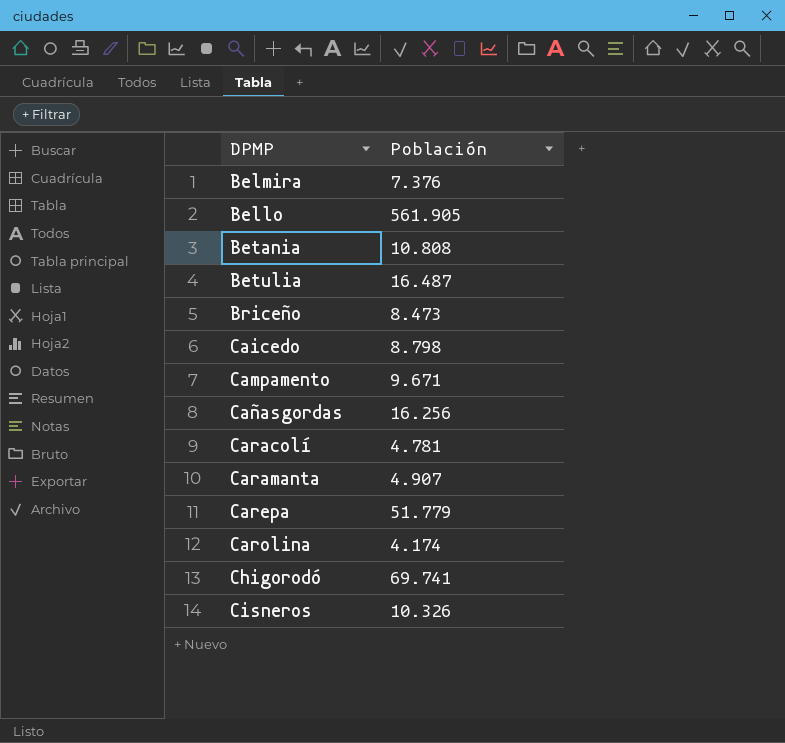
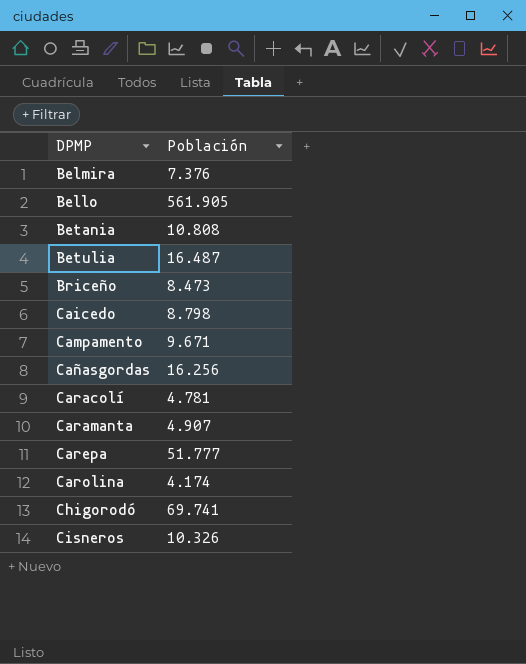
Carepa | Población: 51.779 -> 51.777

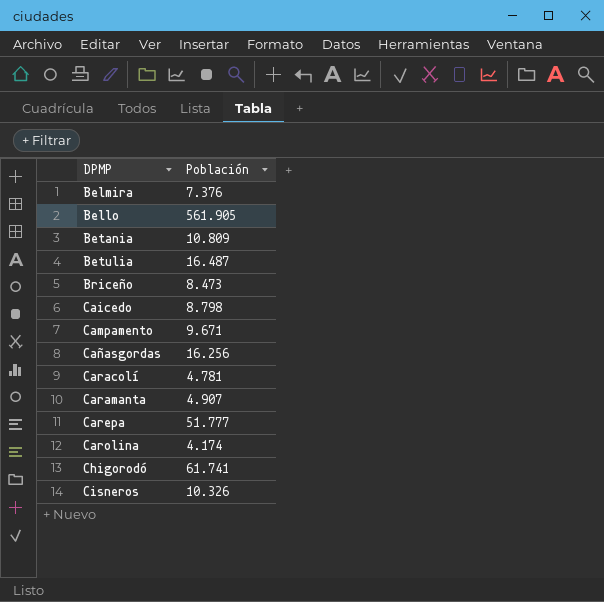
Betania | Población: 10.808 -> 10.809
Chigorodó | Población: 69.741 -> 61.741

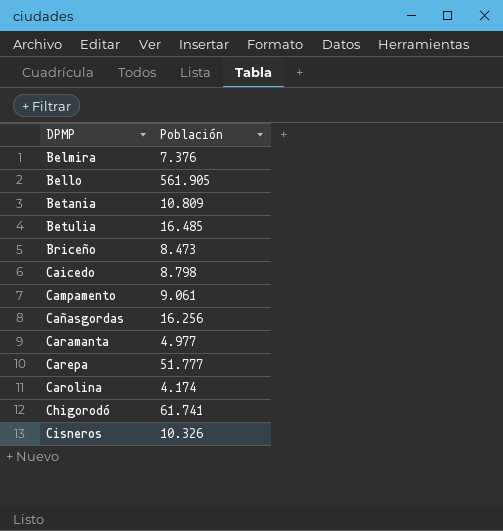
row Caracolí: 4.781 -> none
Betulia | Población: 16.487 -> 16.485
Campamento | Población: 9.671 -> 9.061
Caramanta | Población: 4.907 -> 4.977

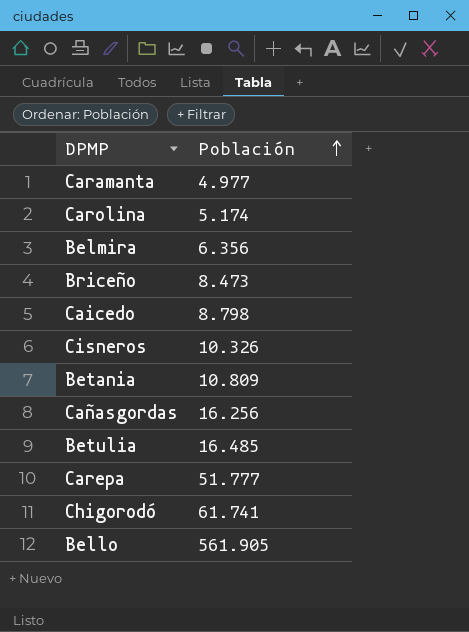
row order: none -> Población ascending
row Campamento: 9.061 -> none
Carolina | Población: 4.174 -> 5.174
Belmira | Población: 7.376 -> 6.356

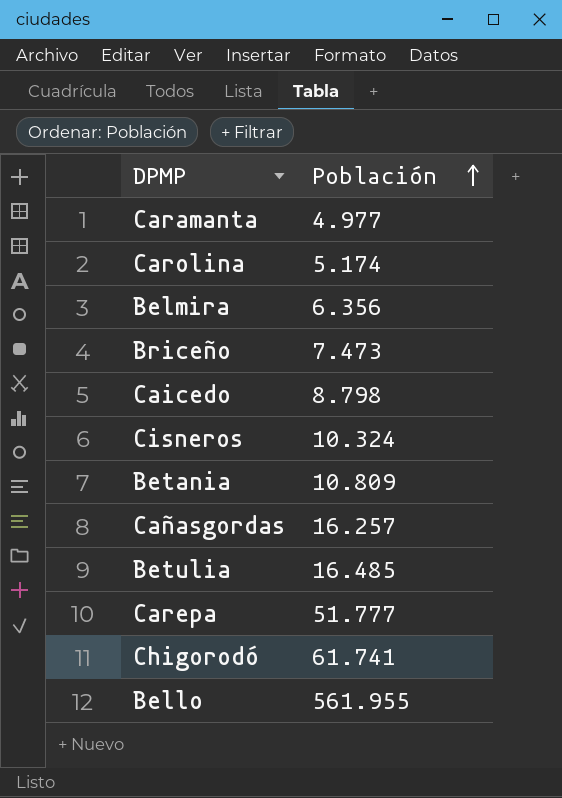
Briceño | Población: 8.473 -> 7.473
Cisneros | Población: 10.326 -> 10.324
Cañasgordas | Población: 16.256 -> 16.257
Bello | Población: 561.905 -> 561.955

